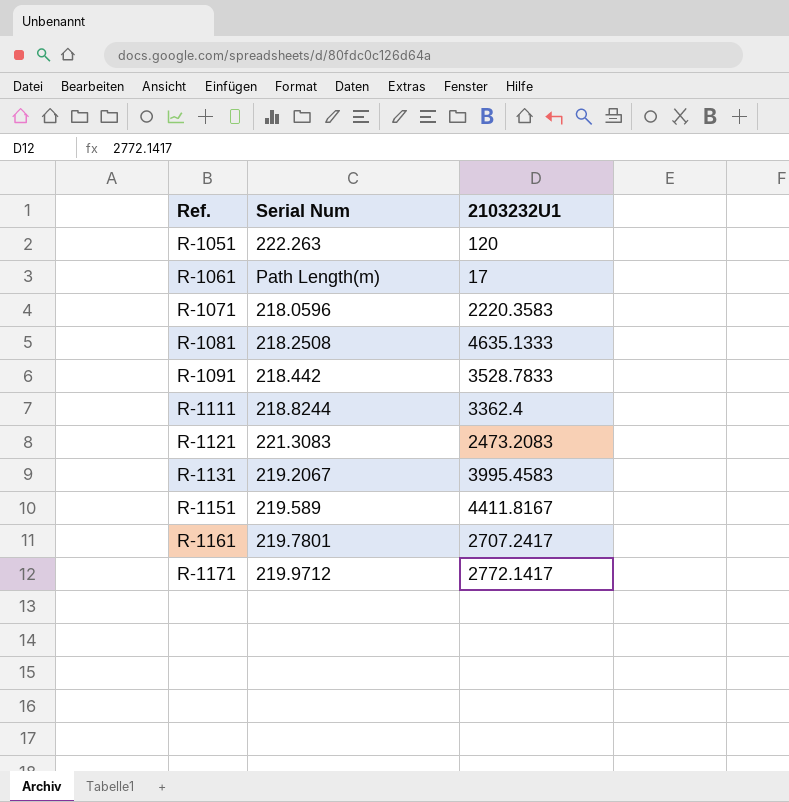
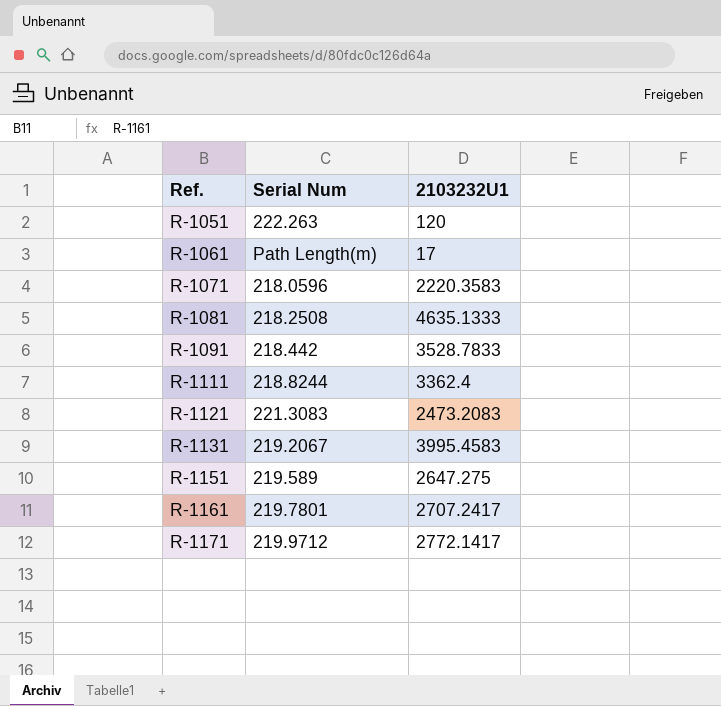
R-1151 | 2103232U1: 4411.8167 -> 2647.275

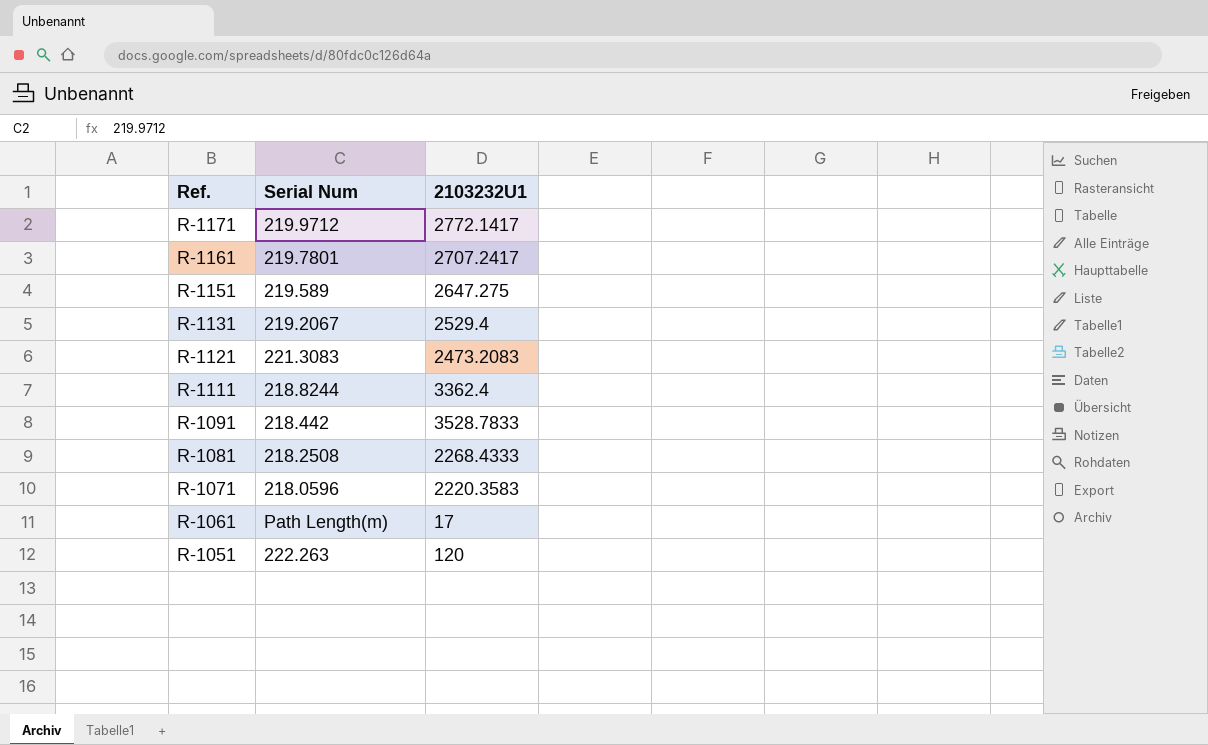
row order: Ref. ascending -> Ref. descending
R-1131 | 2103232U1: 3995.4583 -> 2529.4
R-1081 | 2103232U1: 4635.1333 -> 2268.4333

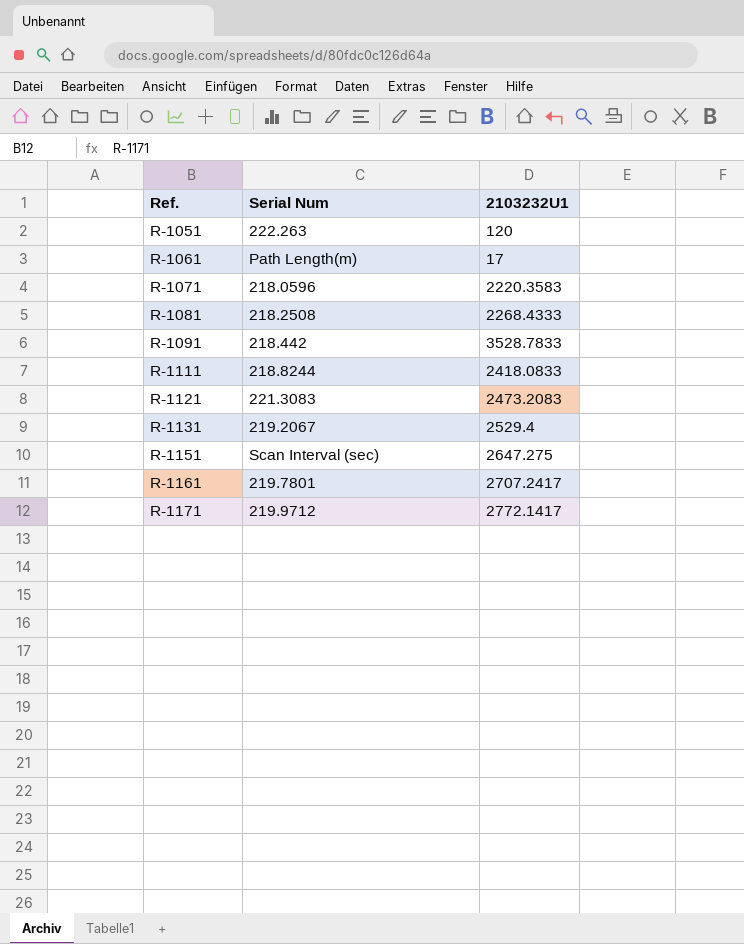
row order: Ref. descending -> Ref. ascending
R-1111 | 2103232U1: 3362.4 -> 2418.0833
R-1151 | Serial Num: 219.589 -> Scan Interval (sec)

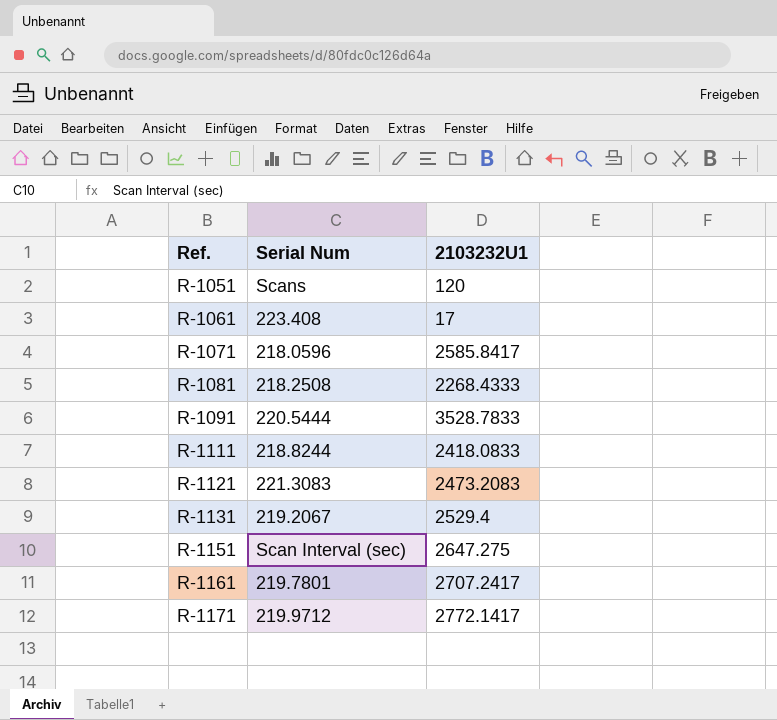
R-1051 | Serial Num: 222.263 -> Scans
R-1061 | Serial Num: Path Length(m) -> 223.408
R-1071 | 2103232U1: 2220.3583 -> 2585.8417
R-1091 | Serial Num: 218.442 -> 220.5444

